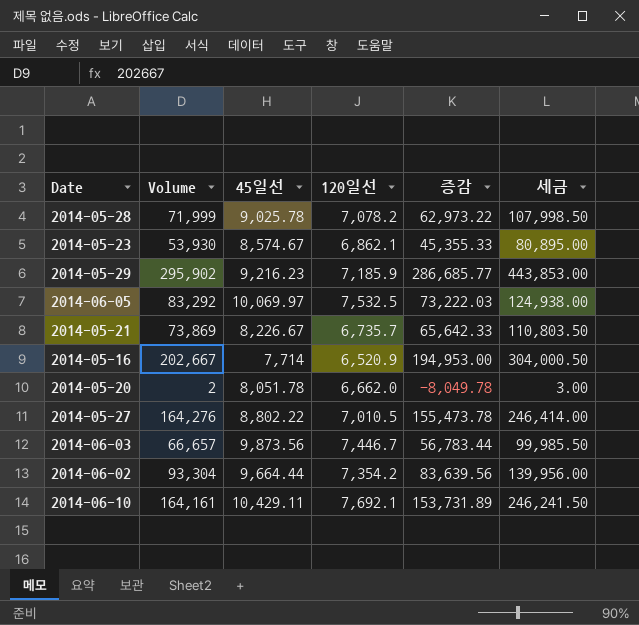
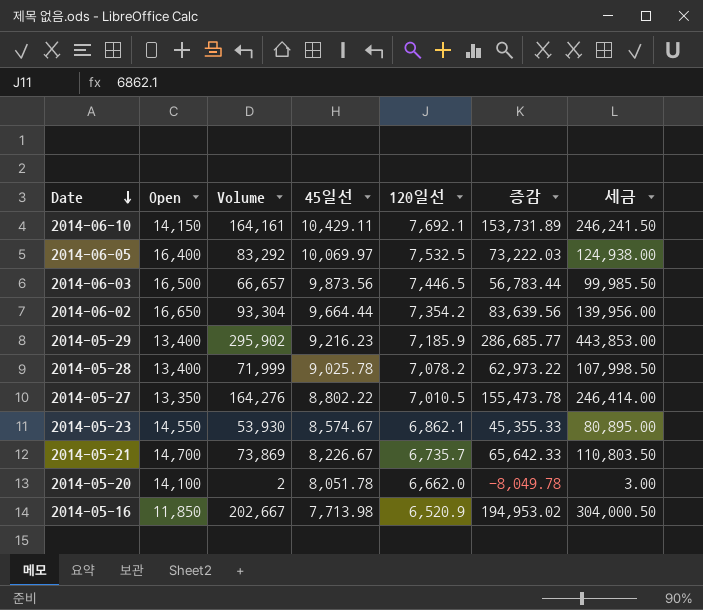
row order: none -> Date descending
column Open | position: none -> 2
2014-06-03 | 120일선: 7,446.7 -> 7,446.5
2014-05-16 | 45일선: 7,714 -> 7,713.98
2014-05-16 | 증감: 194,953.00 -> 194,953.02

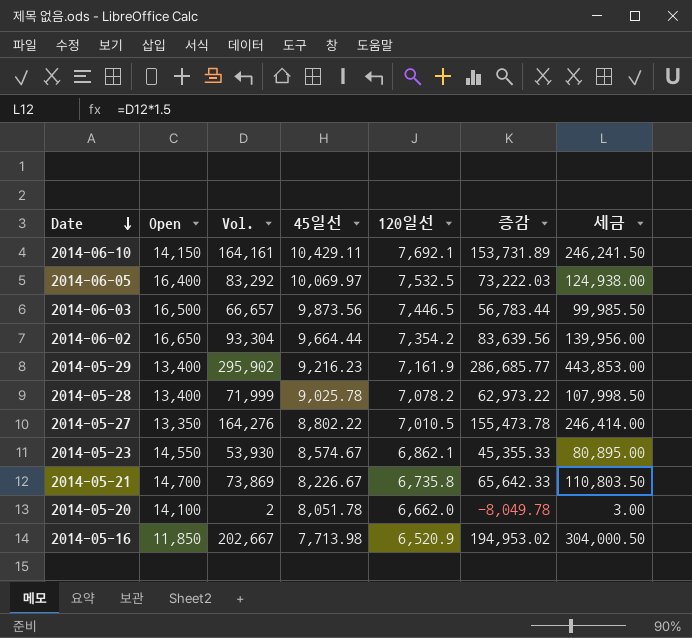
column name: Volume -> Vol.
2014-05-29 | 120일선: 7,185.9 -> 7,161.9
2014-05-21 | 120일선: 6,735.7 -> 6,735.8

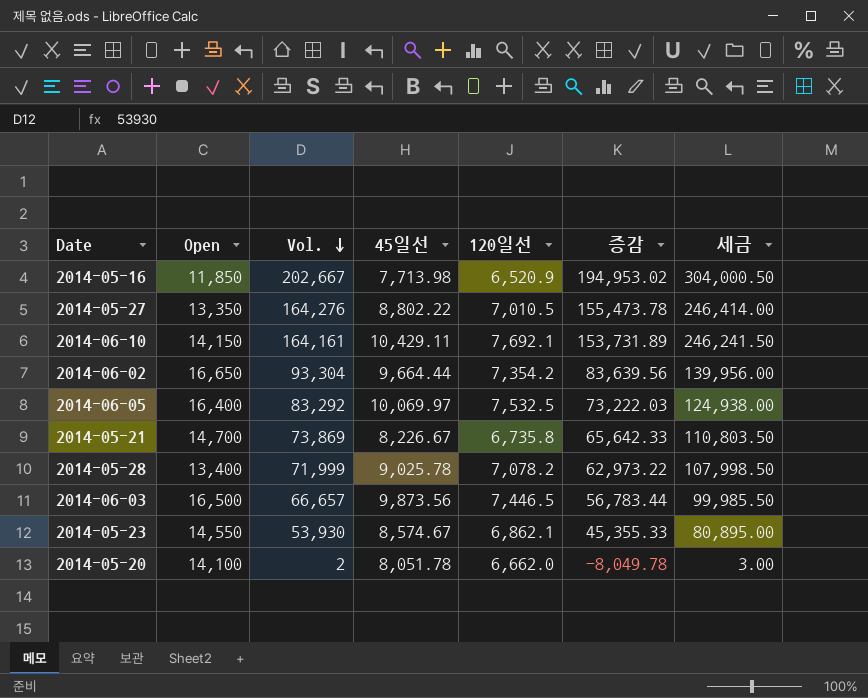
row order: Date descending -> Vol. descending
row 2014-05-29: 13,400 | 295,902 | 9,216.23 | 7,161.9 | 286,685.77 | 443,853.00 -> none

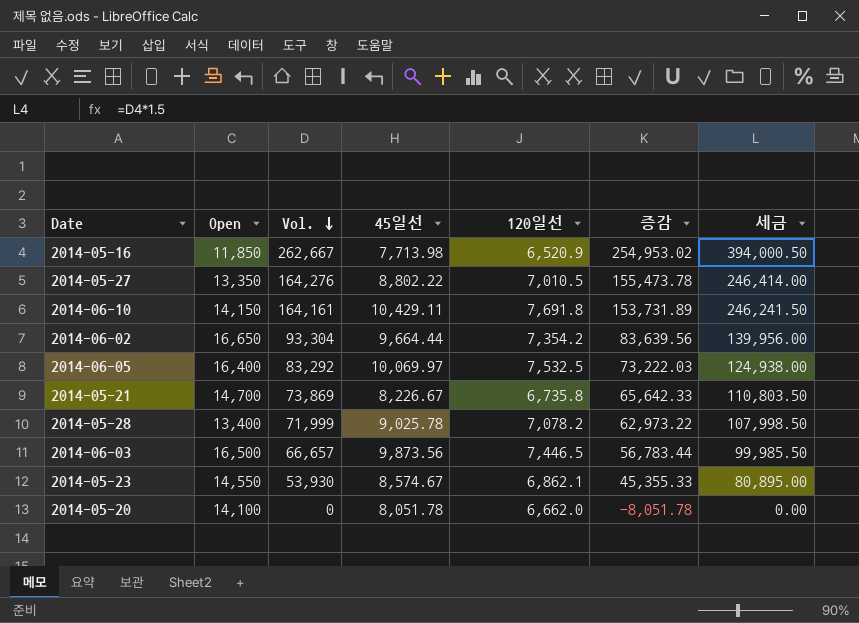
2014-05-16 | Vol.: 202,667 -> 262,667
2014-05-16 | 증감: 194,953.02 -> 254,953.02
2014-05-16 | 세금: 304,000.50 -> 394,000.50
2014-06-10 | 120일선: 7,692.1 -> 7,691.8
2014-05-20 | Vol.: 2 -> 0
2014-05-20 | 증감: -8,049.78 -> -8,051.78
2014-05-20 | 세금: 3.00 -> 0.00

